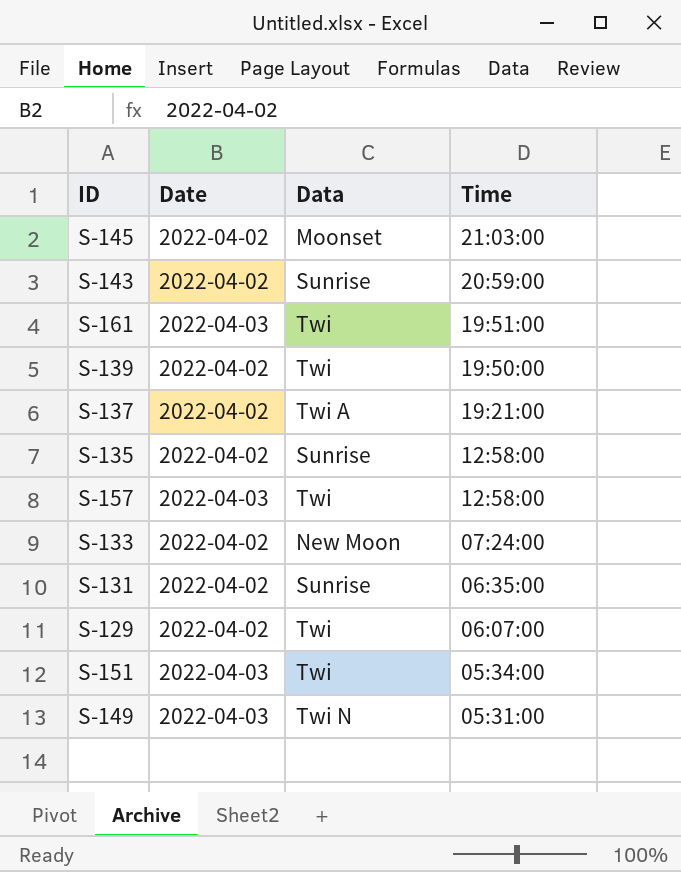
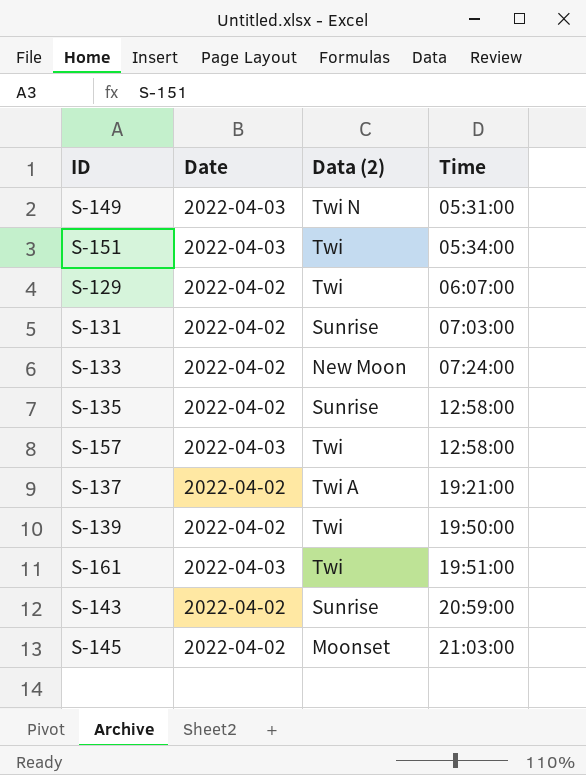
row order: Time descending -> Time ascending
column name: Data -> Data (2)
S-131 | Time: 06:35:00 -> 07:03:00

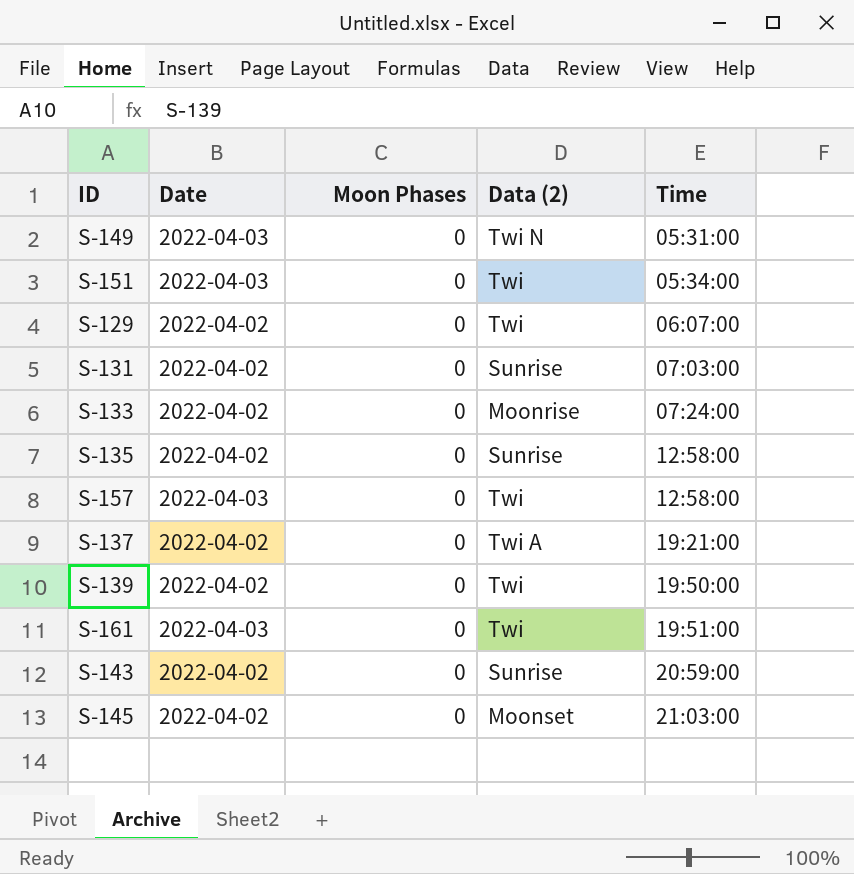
column Moon Phases | position: none -> 3
S-133 | Data (2): New Moon -> Moonrise

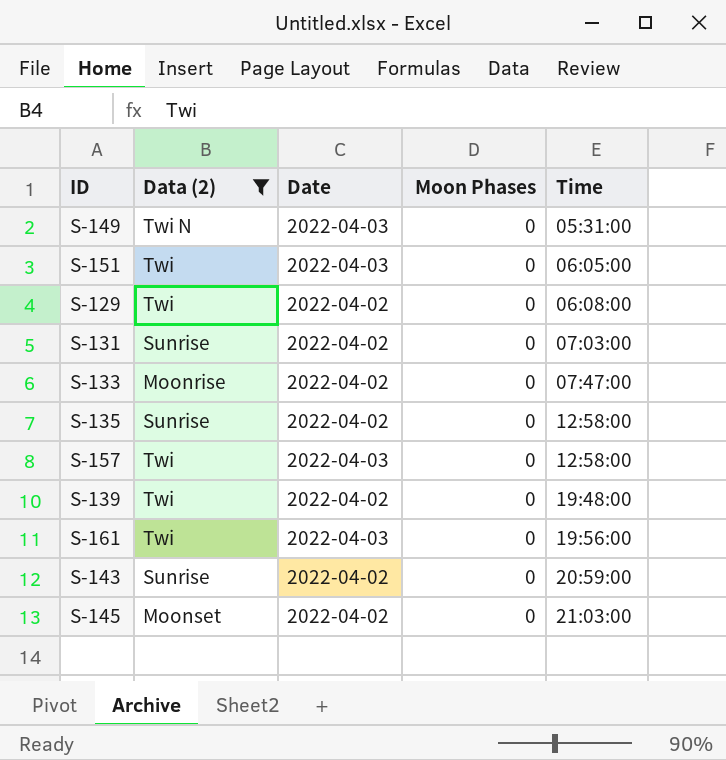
filter: none -> Data (2) != Twi A
column Data (2) | position: 4 -> 2
S-151 | Time: 05:34:00 -> 06:05:00
S-129 | Time: 06:07:00 -> 06:08:00
S-133 | Time: 07:24:00 -> 07:47:00
S-139 | Time: 19:50:00 -> 19:48:00
S-161 | Time: 19:51:00 -> 19:56:00

